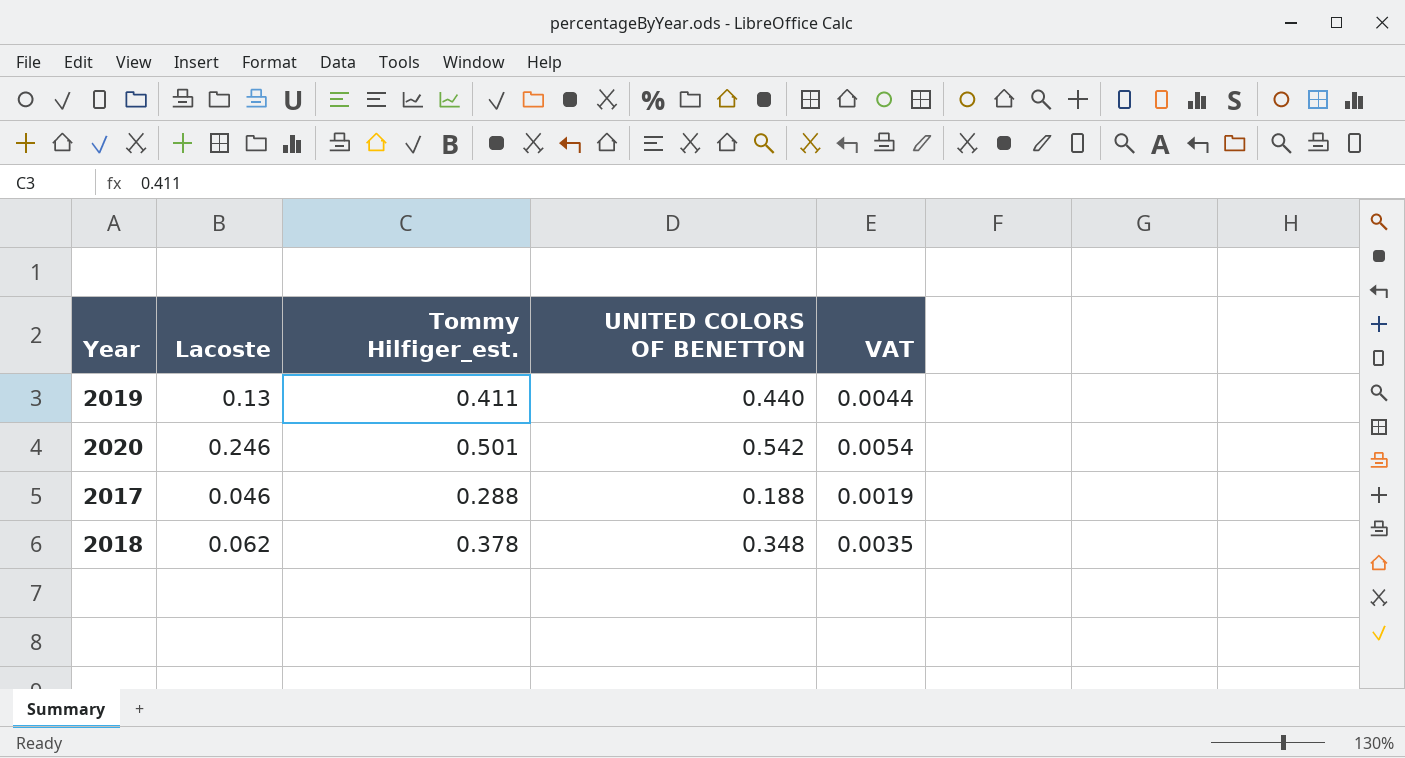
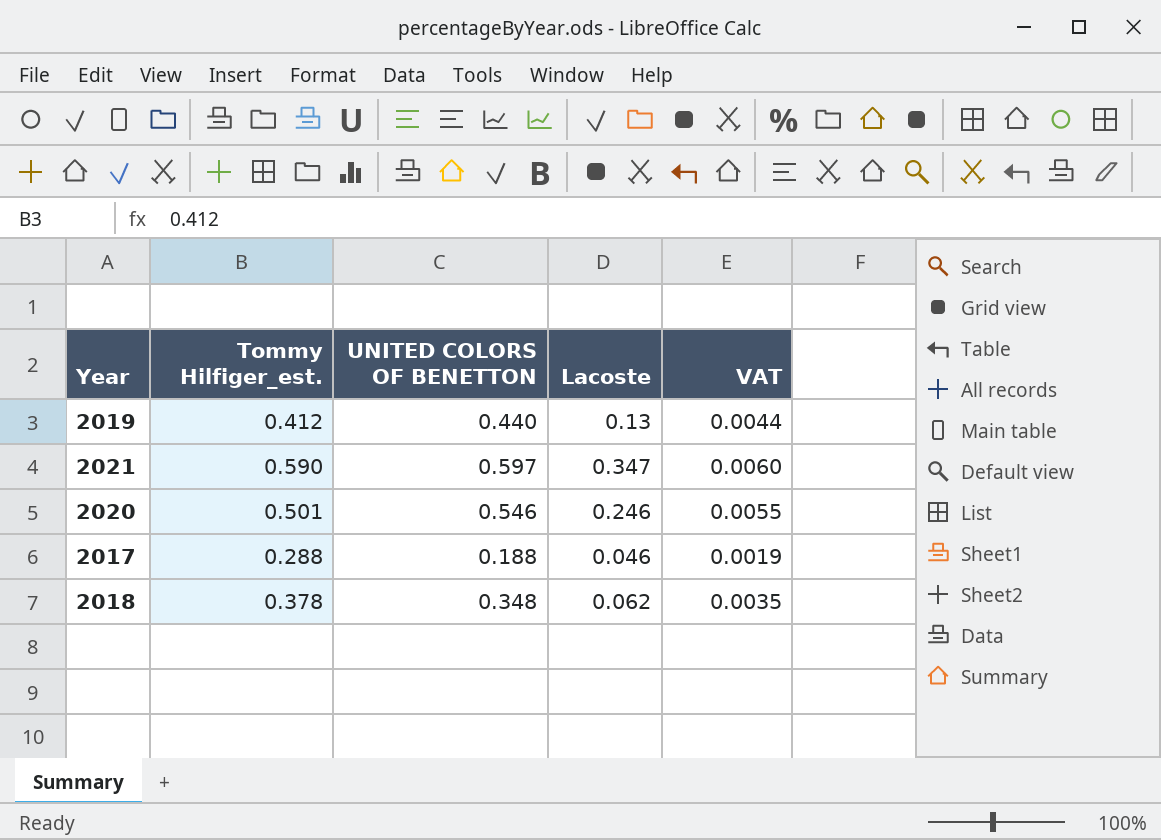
column Lacoste | position: 2 -> 4
2019 | Tommy Hilfiger_est.: 0.411 -> 0.412
row 2021: none -> 0.590 | 0.597 | 0.347 | 0.0060
2020 | UNITED COLORS OF BENETTON: 0.542 -> 0.546
2020 | VAT: 0.0054 -> 0.0055

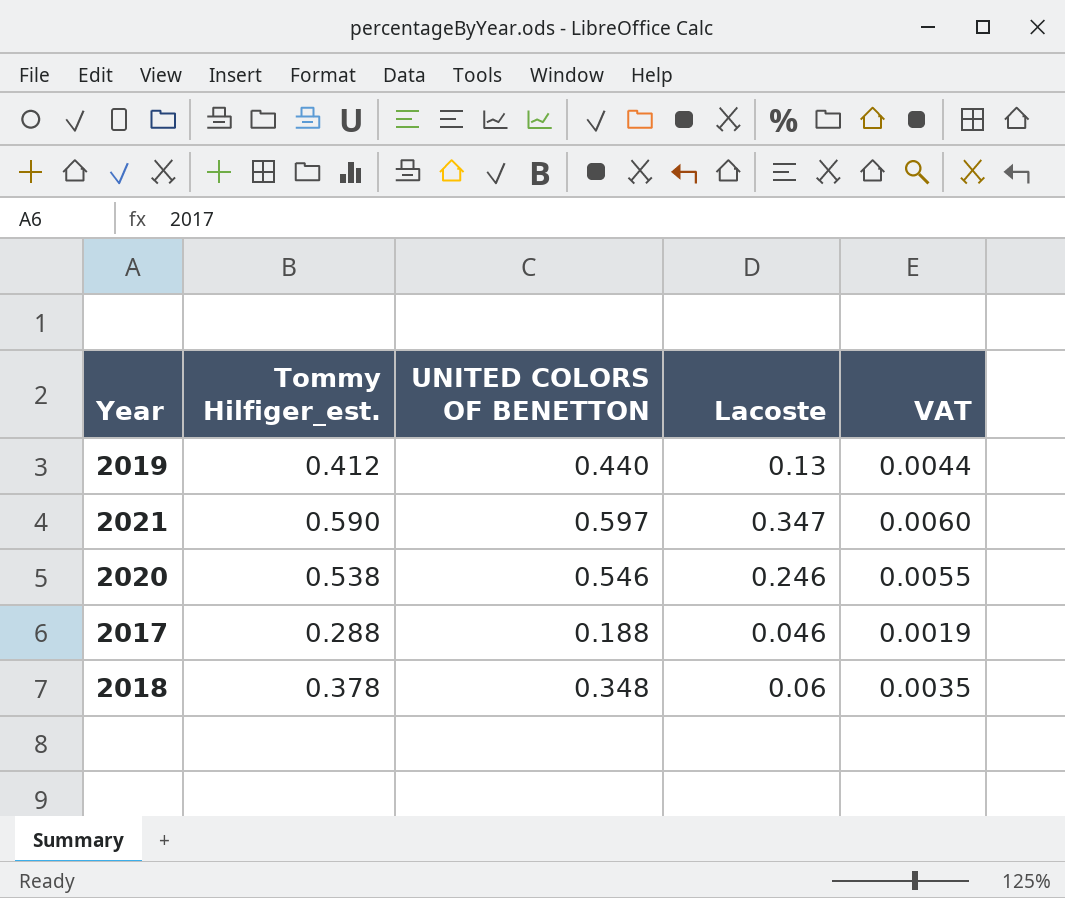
2020 | Tommy Hilfiger_est.: 0.501 -> 0.538
2018 | Lacoste: 0.062 -> 0.06

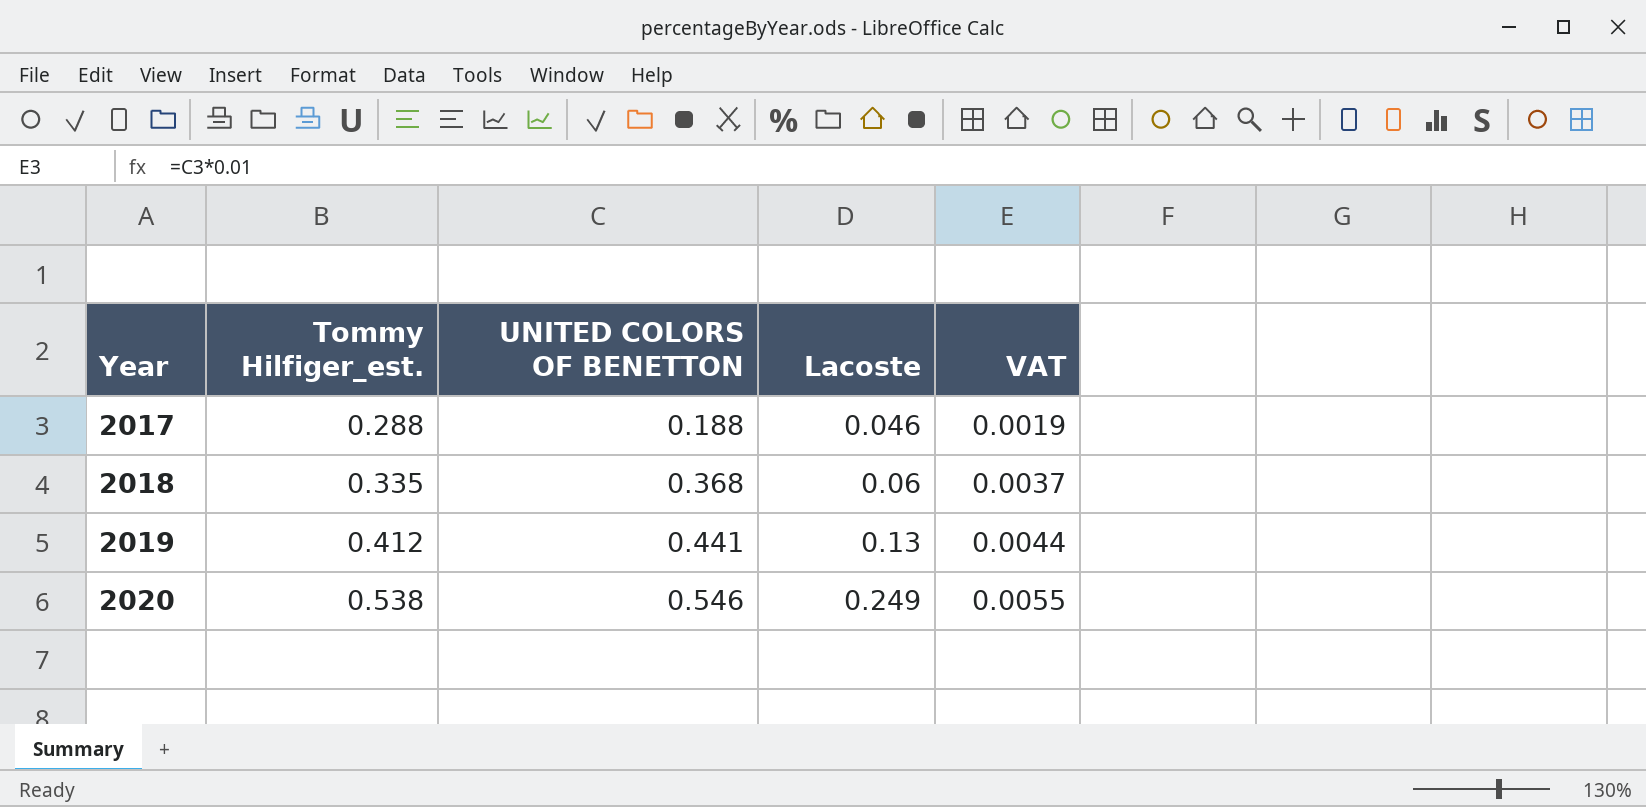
row order: none -> Year ascending
row 2021: 0.590 | 0.597 | 0.347 | 0.0060 -> none
2018 | Tommy Hilfiger_est.: 0.378 -> 0.335
2018 | UNITED COLORS OF BENETTON: 0.348 -> 0.368
2018 | VAT: 0.0035 -> 0.0037
2019 | UNITED COLORS OF BENETTON: 0.440 -> 0.441
2020 | Lacoste: 0.246 -> 0.249

